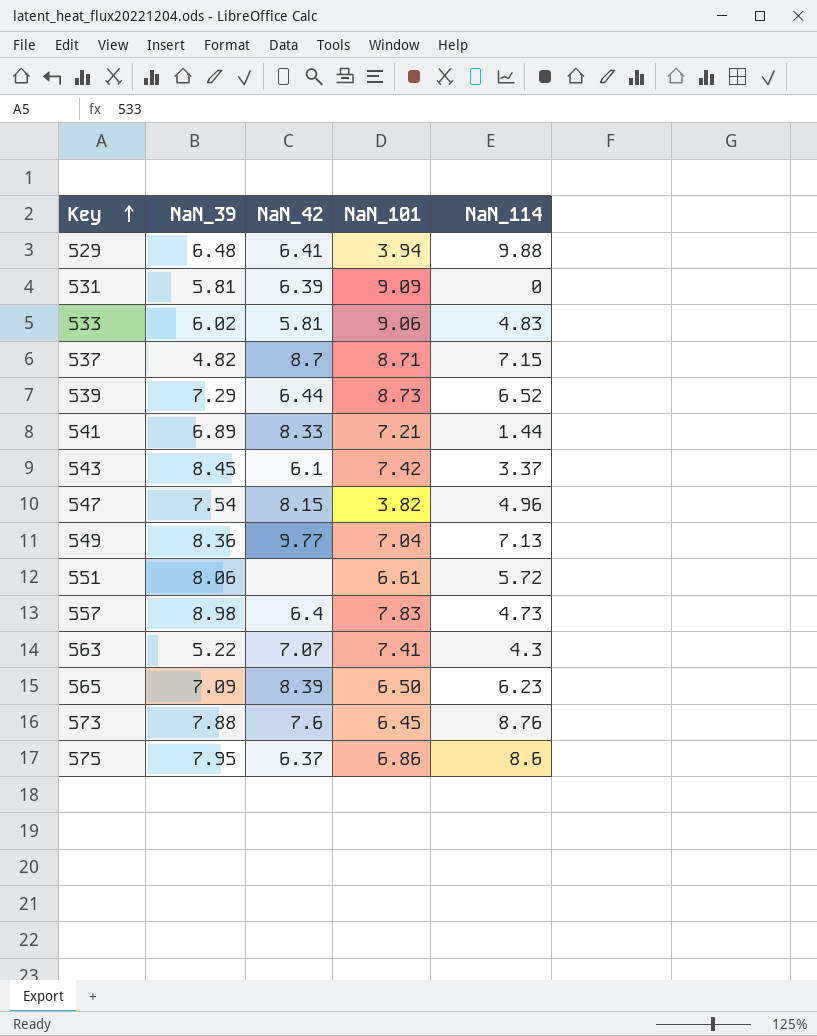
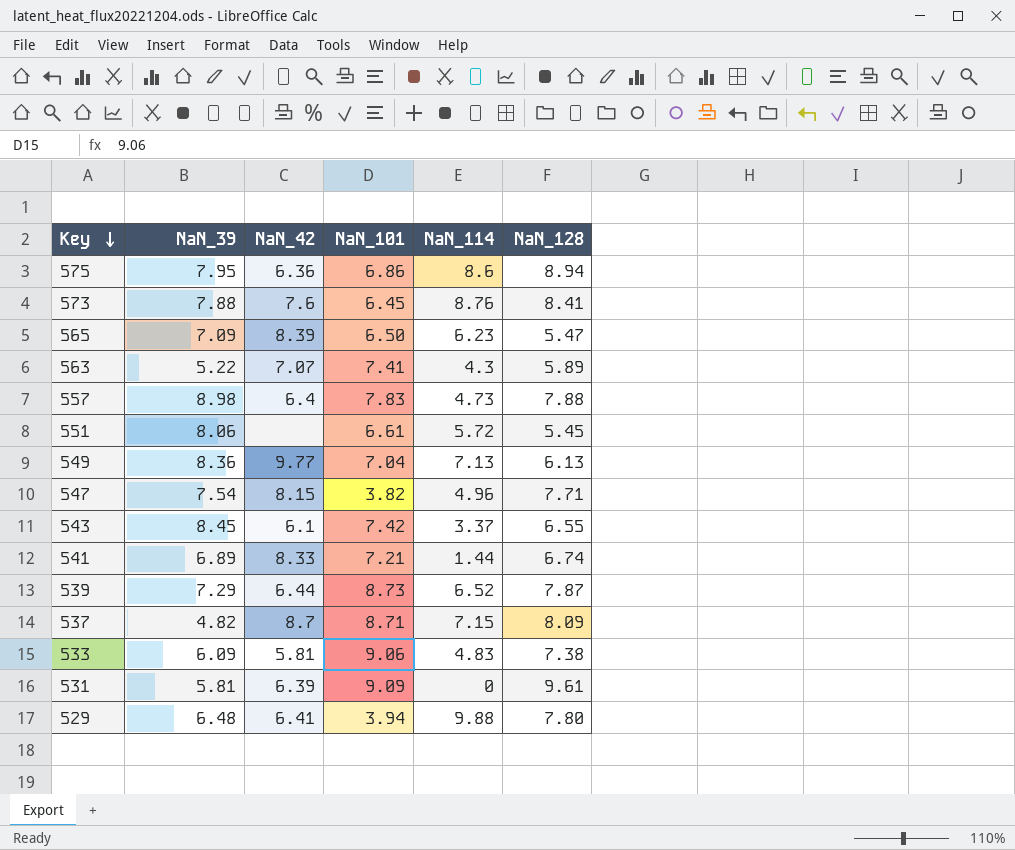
row order: Key ascending -> Key descending
column NaN_128 | position: none -> 6
575 | NaN_42: 6.37 -> 6.36
533 | NaN_39: 6.02 -> 6.09

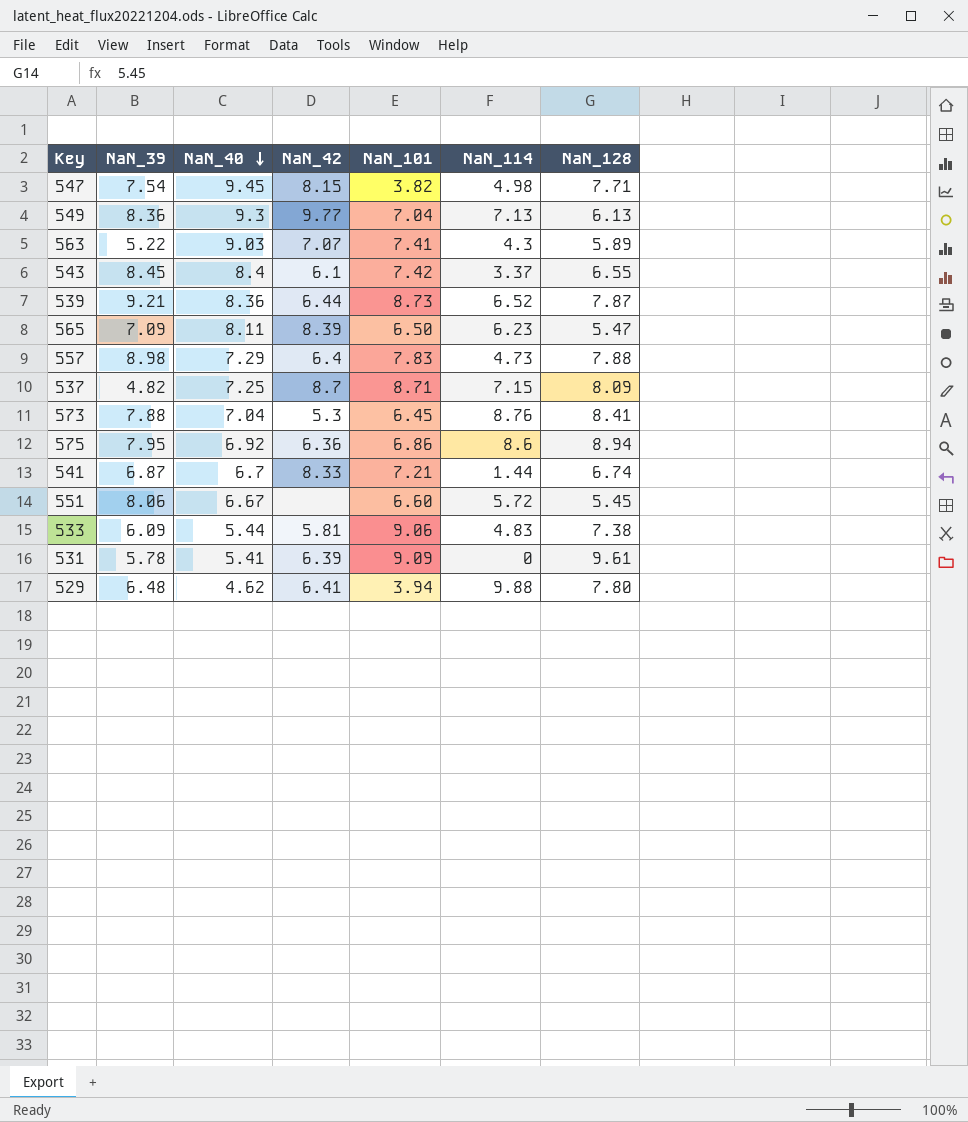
row order: Key descending -> NaN_40 descending
column NaN_40 | position: none -> 3
547 | NaN_114: 4.96 -> 4.98
539 | NaN_39: 7.29 -> 9.21
573 | NaN_42: 7.6 -> 5.3
541 | NaN_39: 6.89 -> 6.87
551 | NaN_101: 6.61 -> 6.60
531 | NaN_39: 5.81 -> 5.78

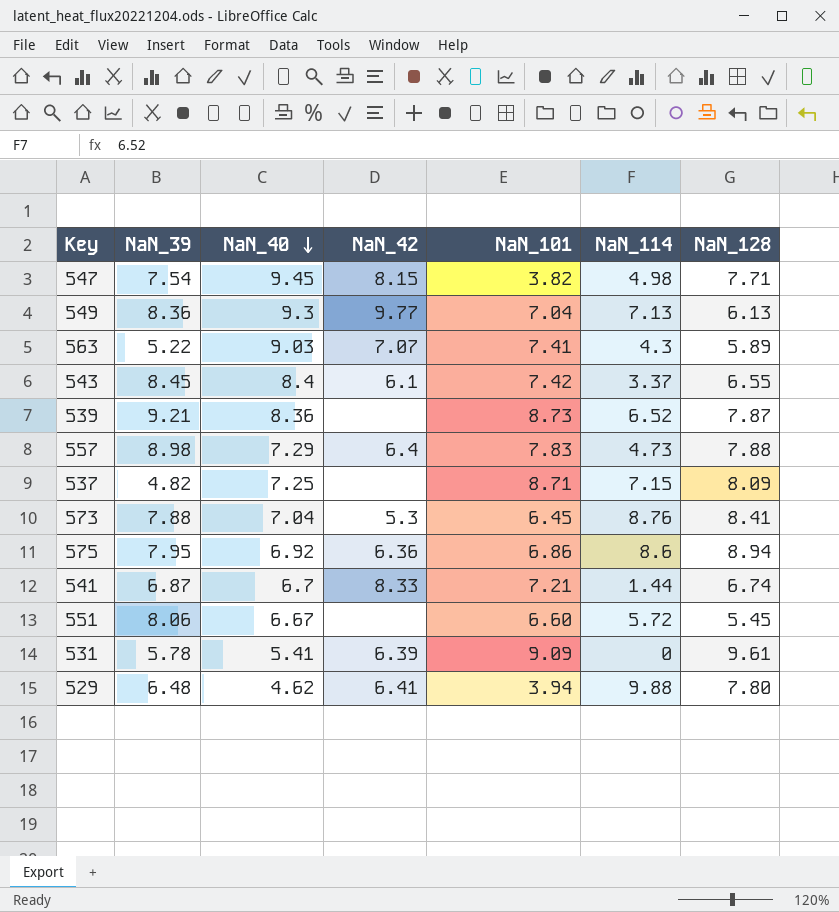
row 565: 7.09 | 8.11 | 8.39 | 6.50 | 6.23 | 5.47 -> none
row 533: 6.09 | 5.44 | 5.81 | 9.06 | 4.83 | 7.38 -> none
539 | NaN_42: 6.44 -> none
537 | NaN_42: 8.7 -> none

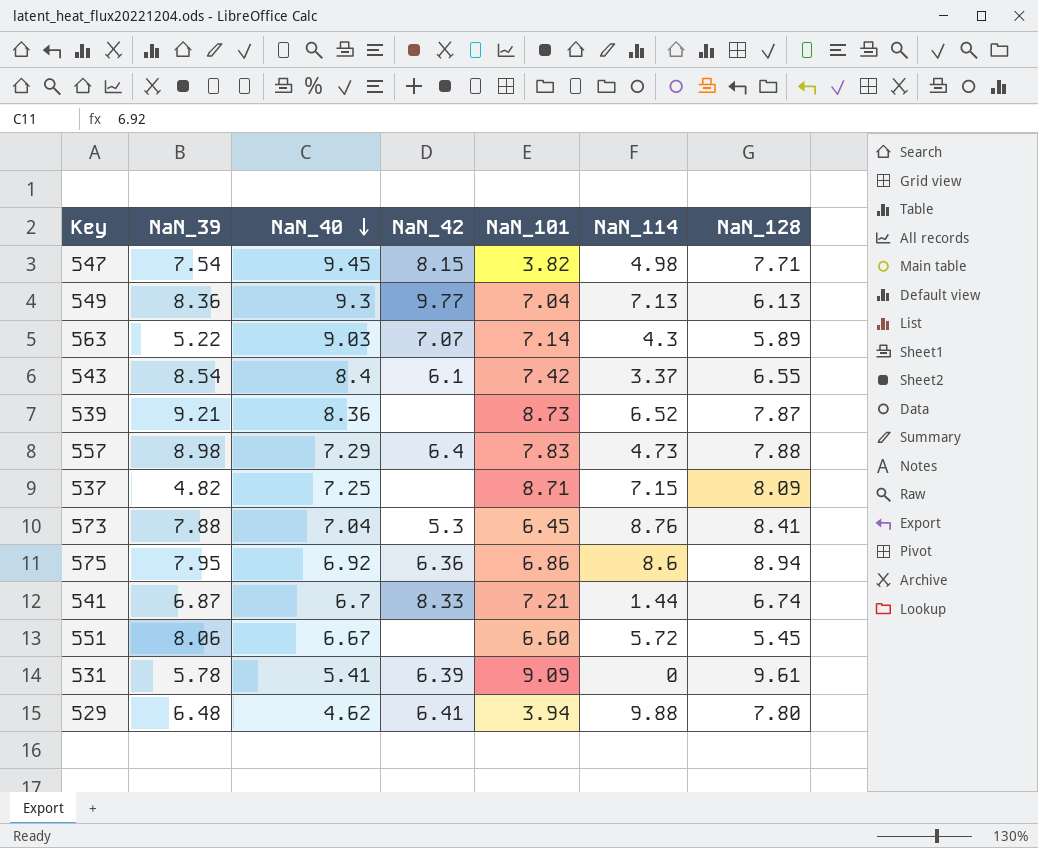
563 | NaN_101: 7.41 -> 7.14
543 | NaN_39: 8.45 -> 8.54

